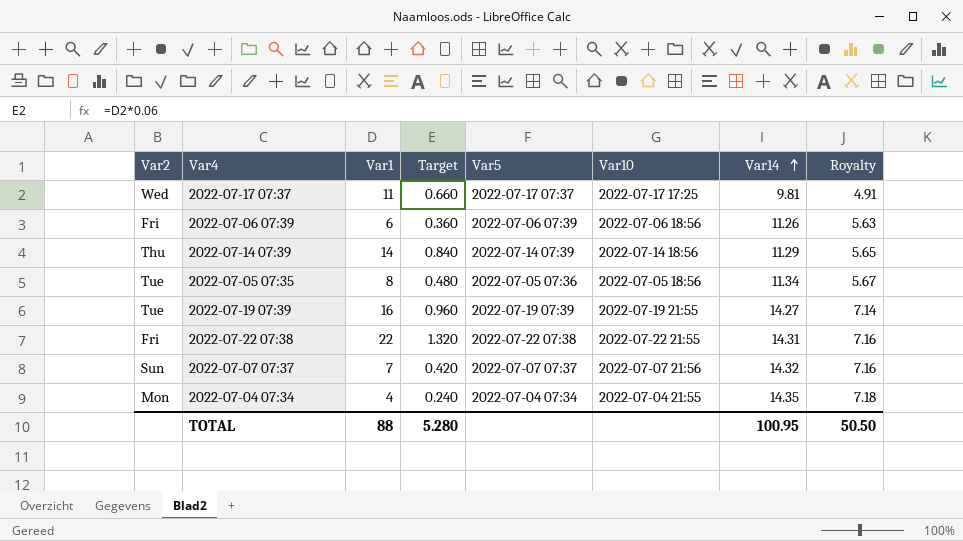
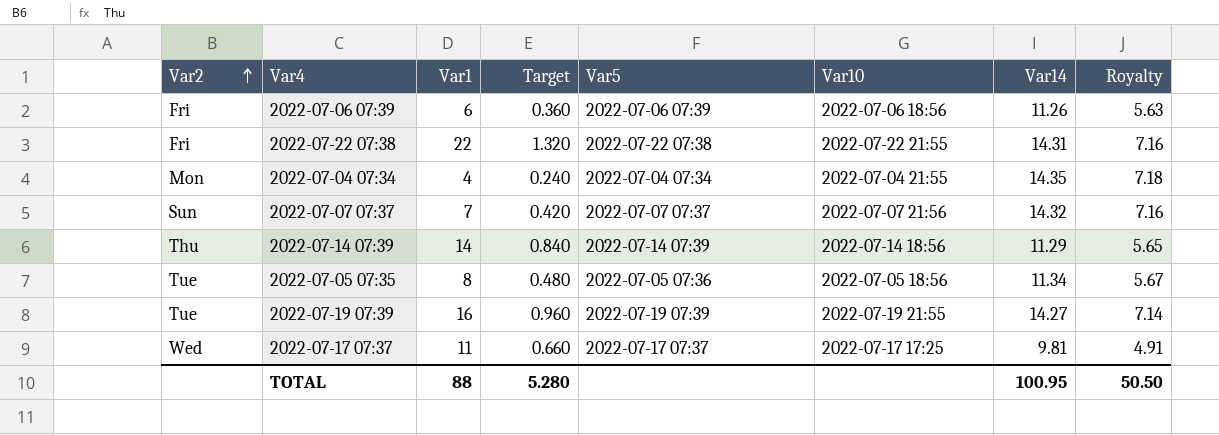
row order: Var14 ascending -> Var2 ascending

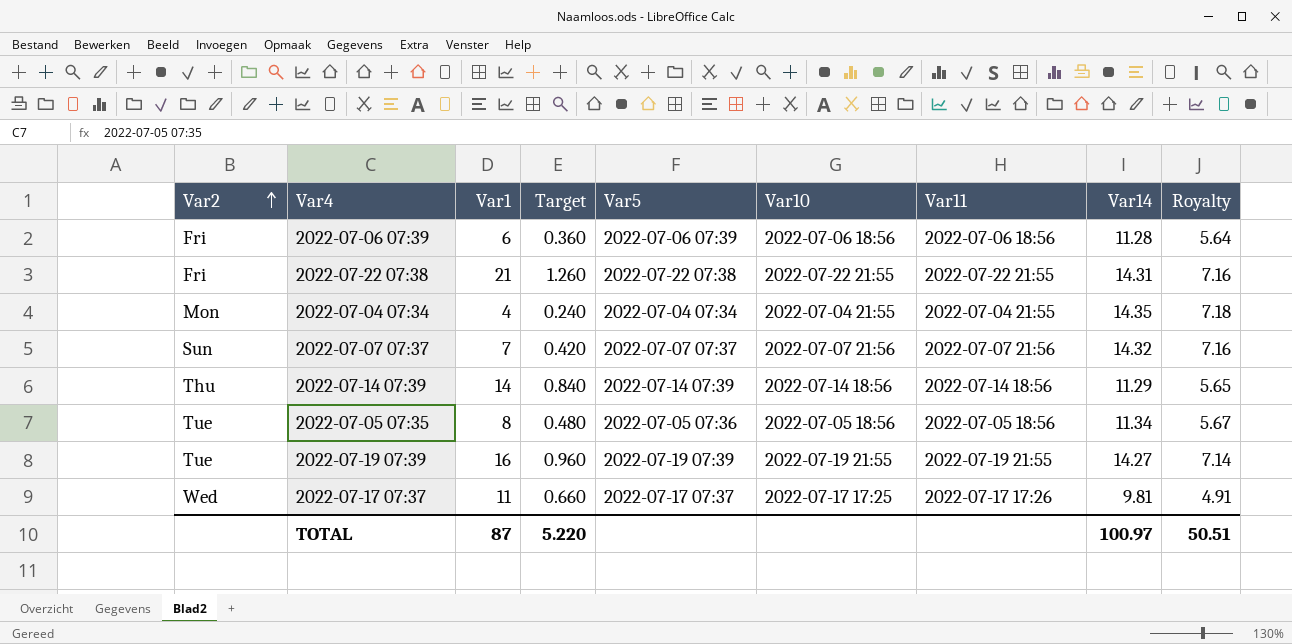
column Var11 | position: none -> 7
2022-07-06 07:39 | Var14: 11.26 -> 11.28
2022-07-06 07:39 | Royalty: 5.63 -> 5.64
2022-07-22 07:38 | Var1: 22 -> 21
2022-07-22 07:38 | Target: 1.320 -> 1.260
TOTAL | Var1: 88 -> 87
TOTAL | Target: 5.280 -> 5.220
TOTAL | Var14: 100.95 -> 100.97
TOTAL | Royalty: 50.50 -> 50.51

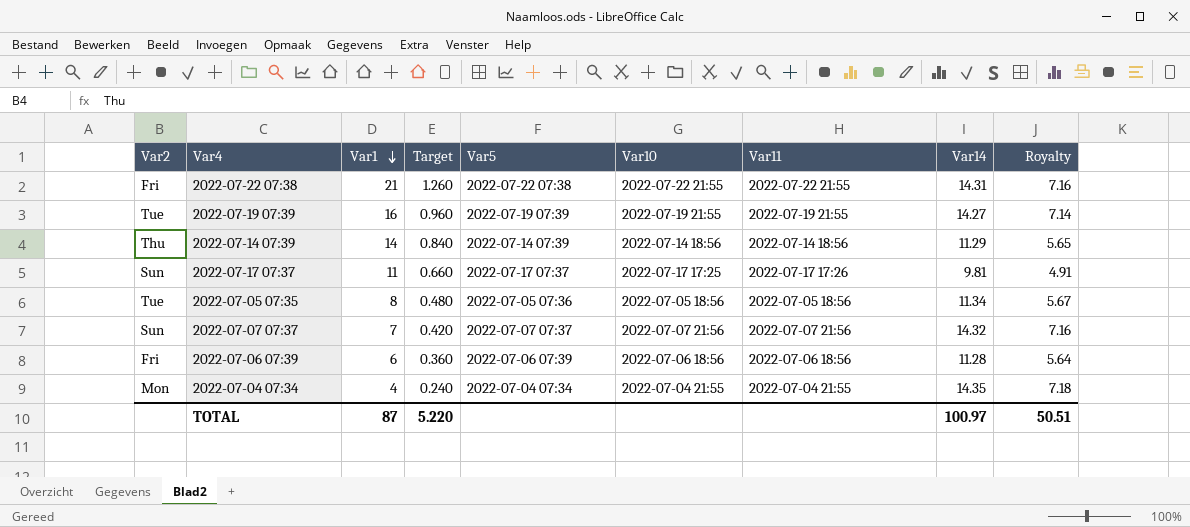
row order: Var2 ascending -> Var1 descending
2022-07-17 07:37 | Var2: Wed -> Sun

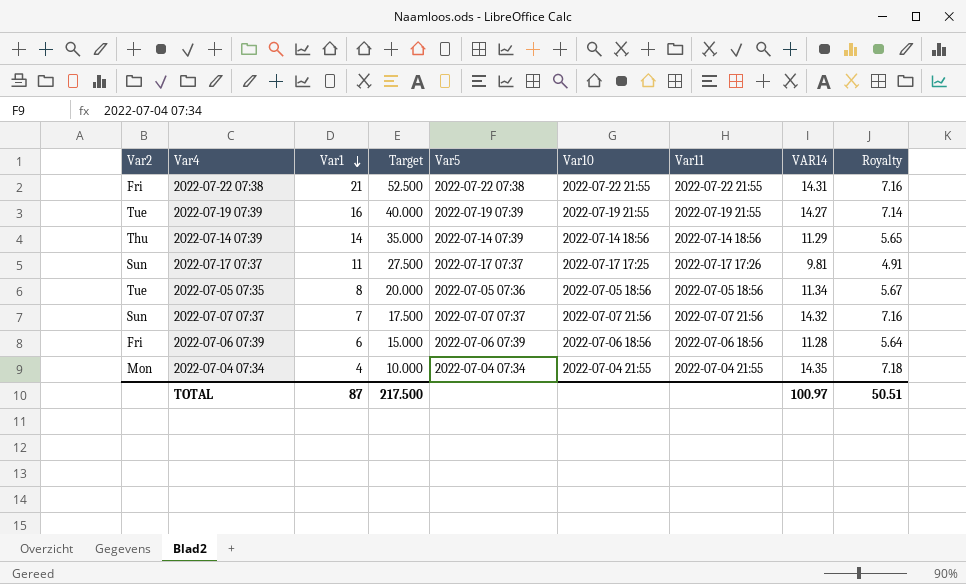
column Target | formula: [Var1] * 0.06 -> [Var1] * 2.5
column name: Var14 -> VAR14
TOTAL | Target: 5.220 -> 217.500

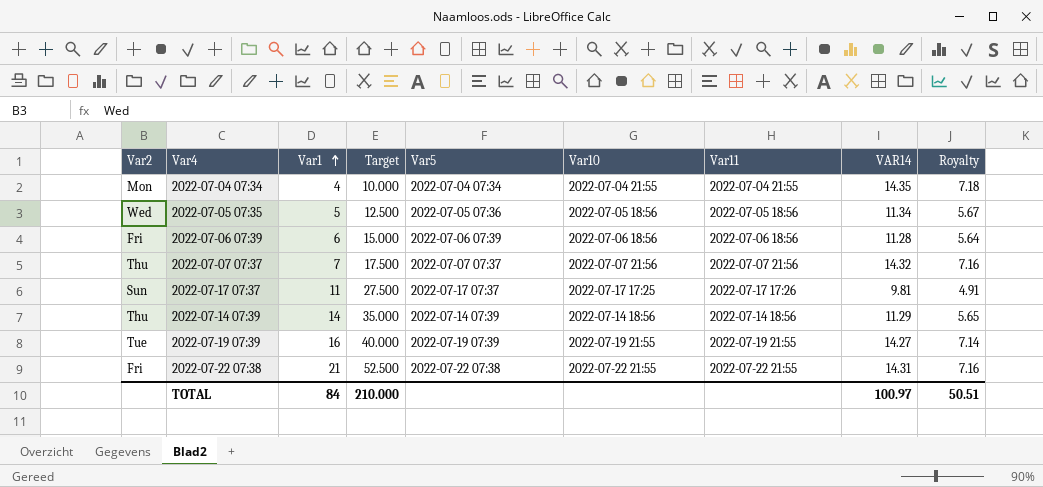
row order: Var1 descending -> Var1 ascending
2022-07-05 07:35 | Var2: Tue -> Wed
2022-07-05 07:35 | Var1: 8 -> 5
2022-07-05 07:35 | Target: 20.000 -> 12.500
2022-07-07 07:37 | Var2: Sun -> Thu
TOTAL | Var1: 87 -> 84
TOTAL | Target: 217.500 -> 210.000

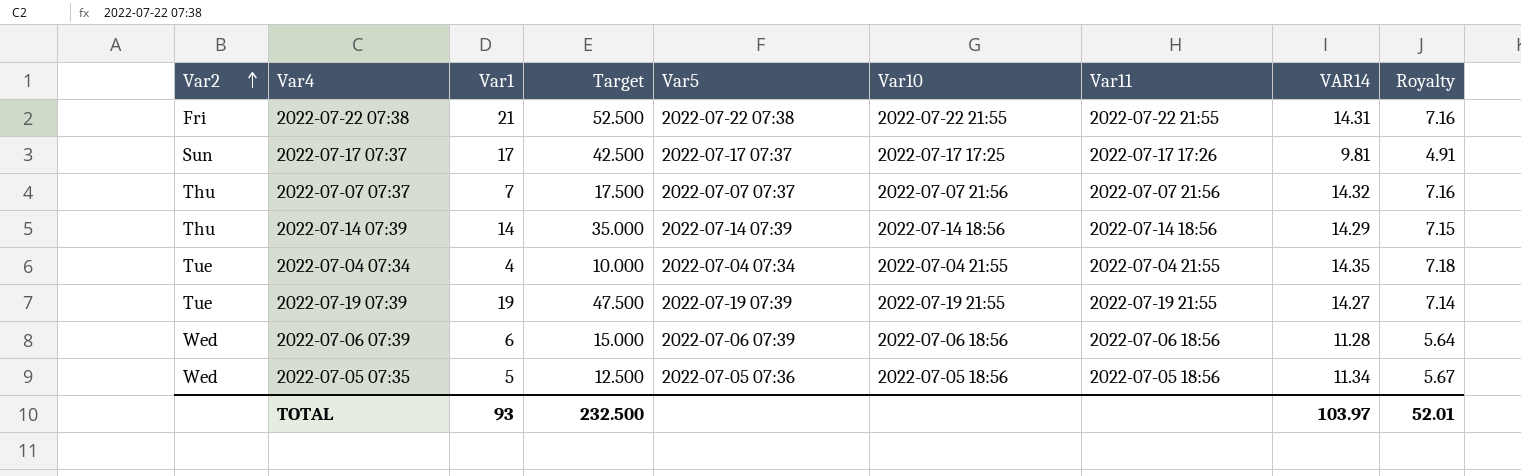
row order: Var1 ascending -> Var2 ascending
2022-07-17 07:37 | Var1: 11 -> 17
2022-07-17 07:37 | Target: 27.500 -> 42.500
2022-07-14 07:39 | VAR14: 11.29 -> 14.29
2022-07-14 07:39 | Royalty: 5.65 -> 7.15
2022-07-04 07:34 | Var2: Mon -> Tue
2022-07-19 07:39 | Var1: 16 -> 19
2022-07-19 07:39 | Target: 40.000 -> 47.500
2022-07-06 07:39 | Var2: Fri -> Wed
TOTAL | Var1: 84 -> 93
TOTAL | Target: 210.000 -> 232.500
TOTAL | VAR14: 100.97 -> 103.97
TOTAL | Royalty: 50.51 -> 52.01

